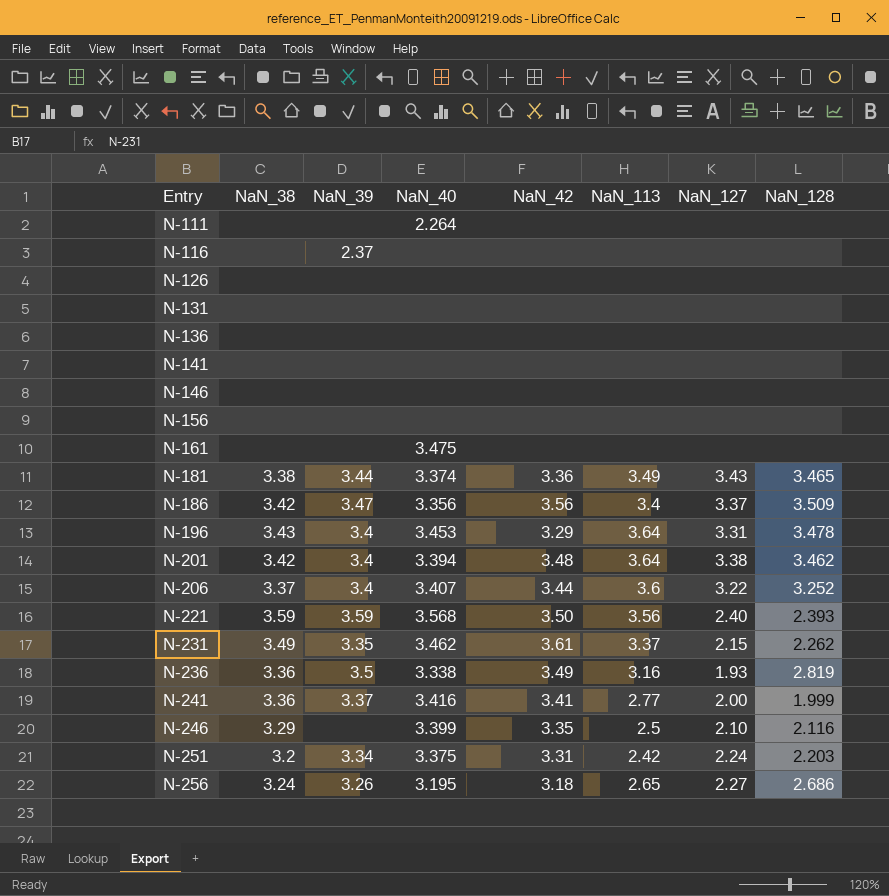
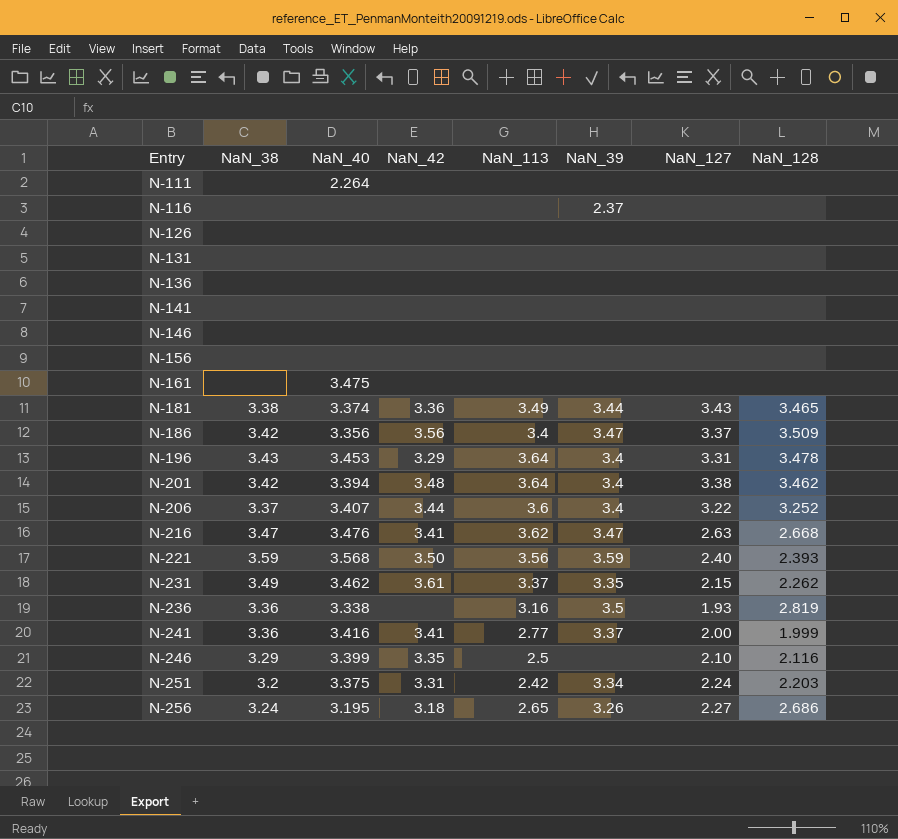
column NaN_39 | position: 3 -> 6
row N-216: none -> 3.47 | 3.476 | 3.41 | 3.62 | 3.47 | 2.63 | 2.668
N-236 | NaN_42: 3.49 -> none

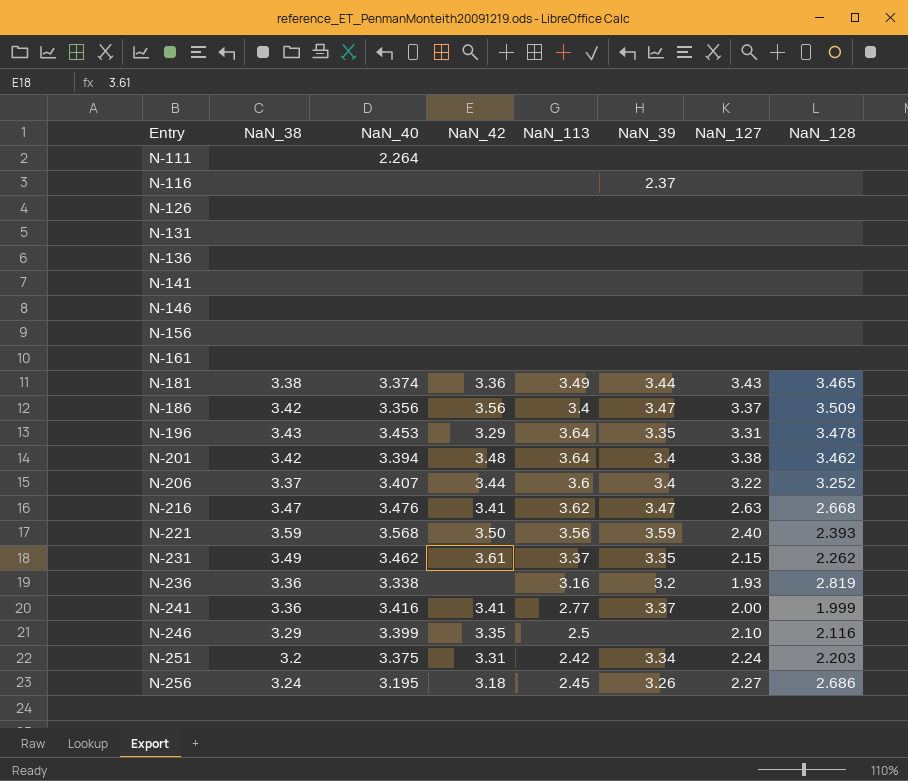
N-161 | NaN_40: 3.475 -> none
N-196 | NaN_39: 3.4 -> 3.35
N-236 | NaN_39: 3.5 -> 3.2
N-256 | NaN_113: 2.65 -> 2.45

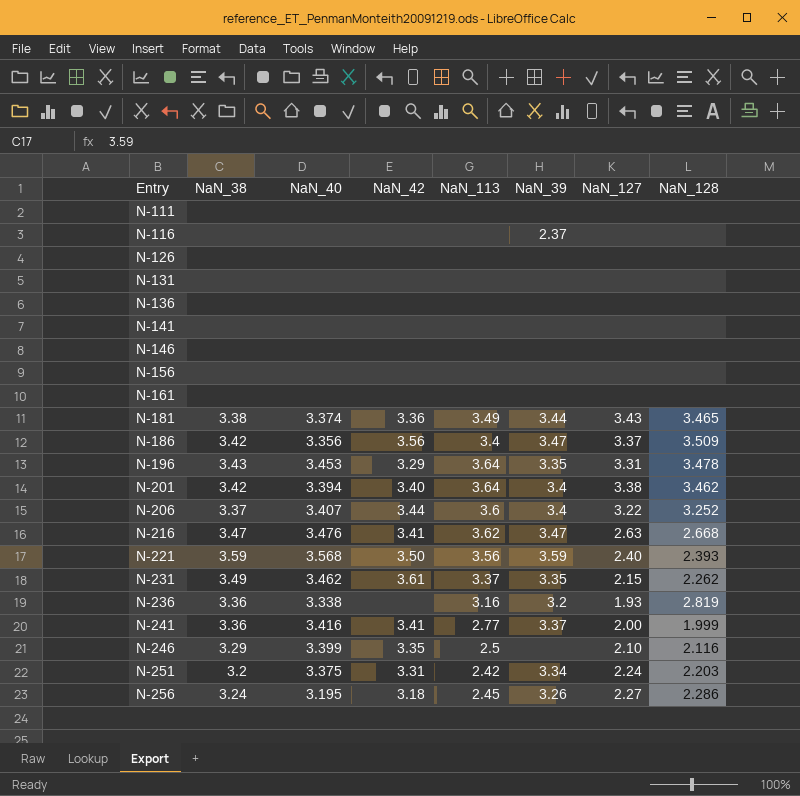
N-111 | NaN_40: 2.264 -> none
N-201 | NaN_42: 3.48 -> 3.40
N-256 | NaN_128: 2.686 -> 2.286

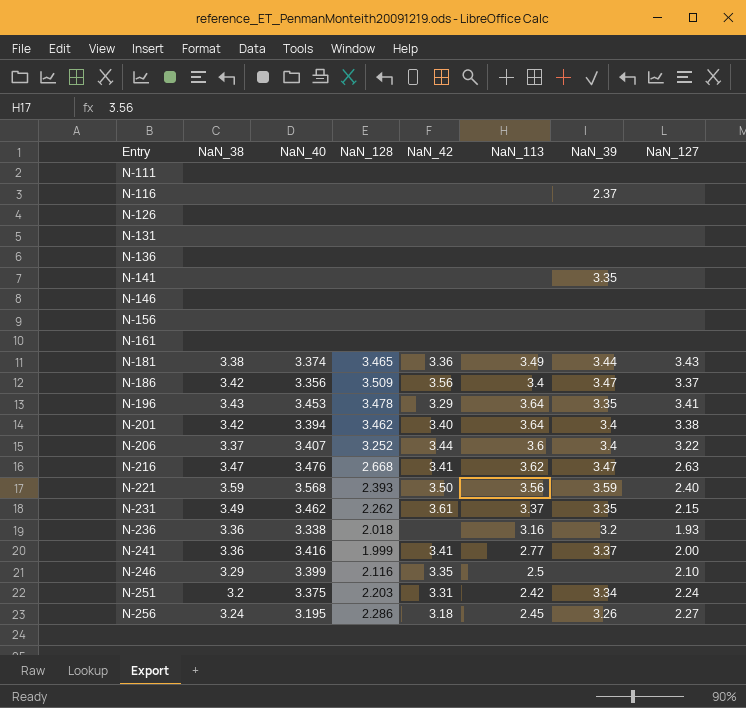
column NaN_128 | position: 8 -> 4
N-141 | NaN_39: none -> 3.35
N-196 | NaN_127: 3.31 -> 3.41
N-236 | NaN_128: 2.819 -> 2.018

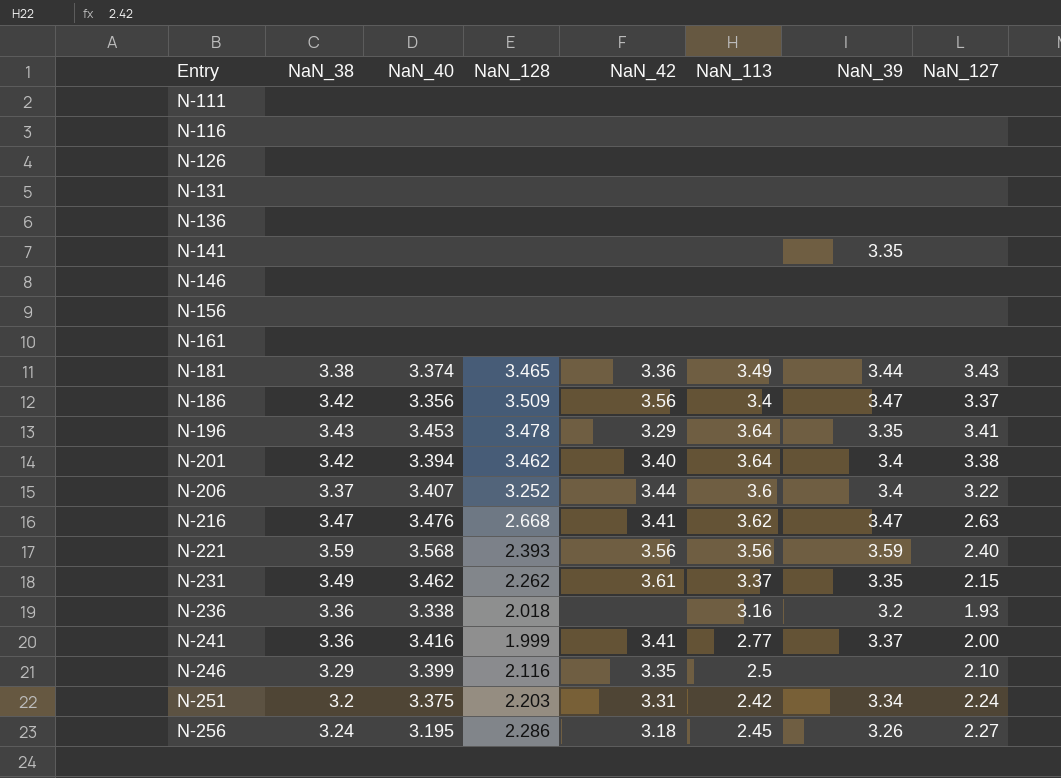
N-116 | NaN_39: 2.37 -> none
N-221 | NaN_42: 3.50 -> 3.56

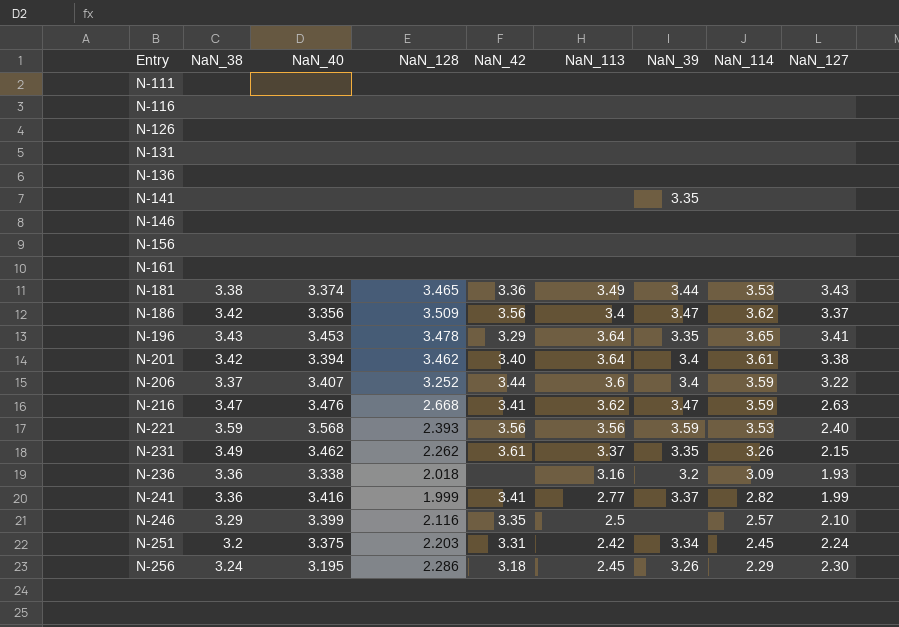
column NaN_114 | position: none -> 8
N-241 | NaN_127: 2.00 -> 1.99
N-256 | NaN_127: 2.27 -> 2.30

